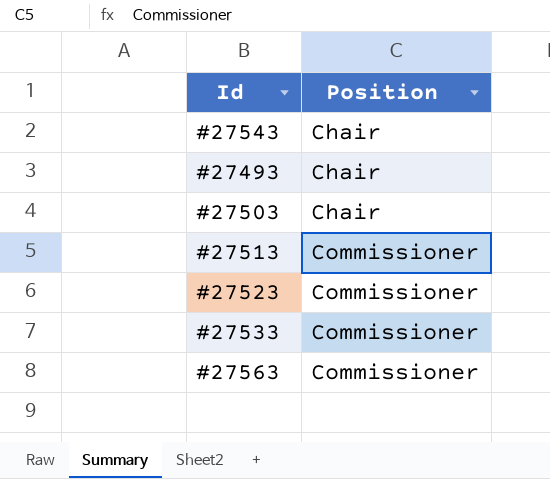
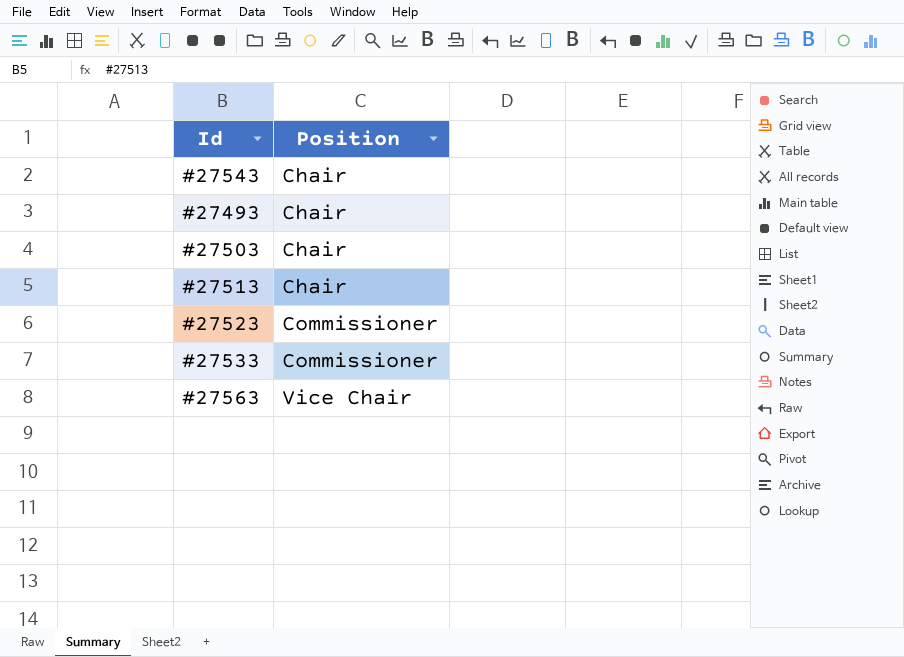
#27513 | Position: Commissioner -> Chair
#27563 | Position: Commissioner -> Vice Chair

